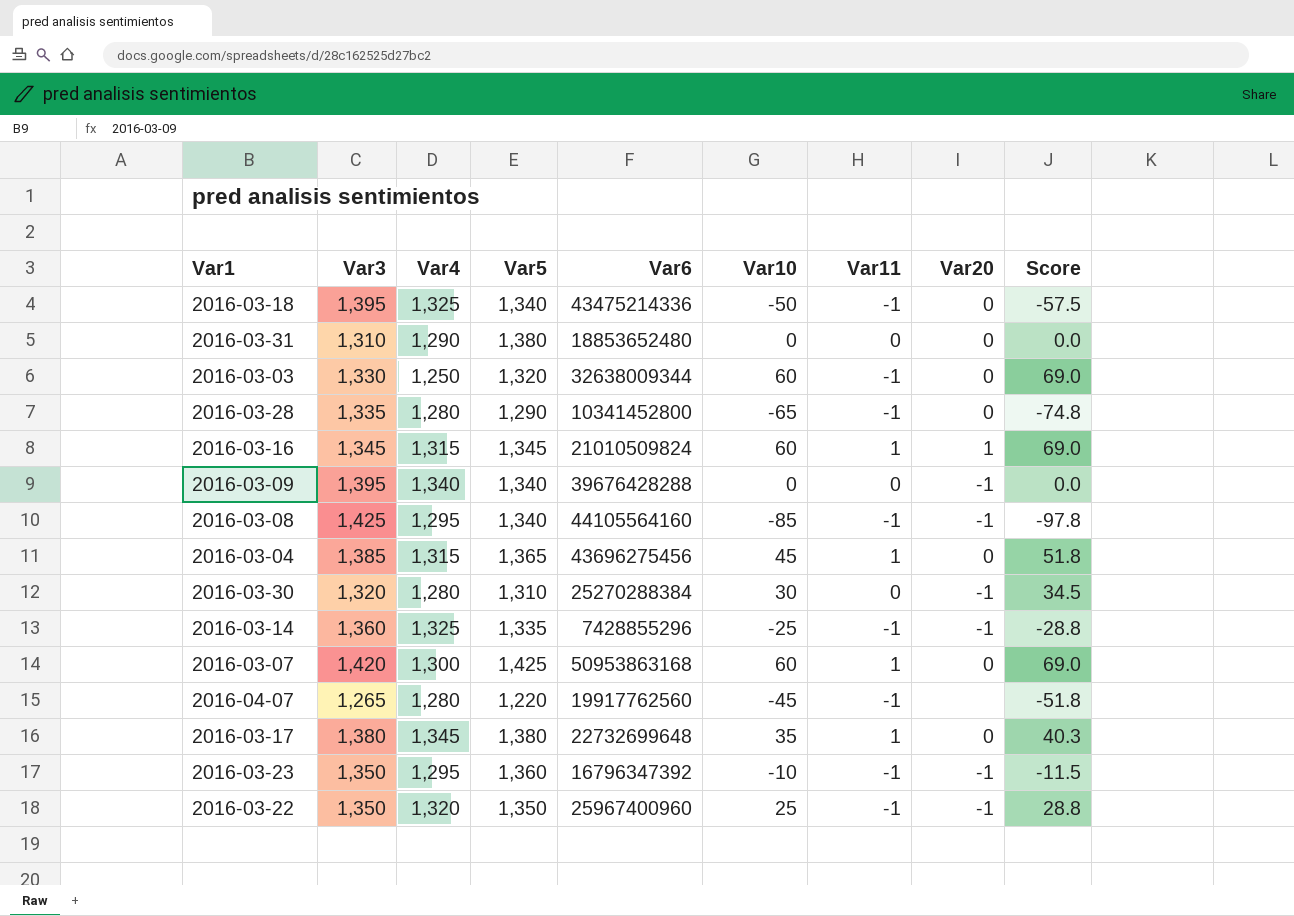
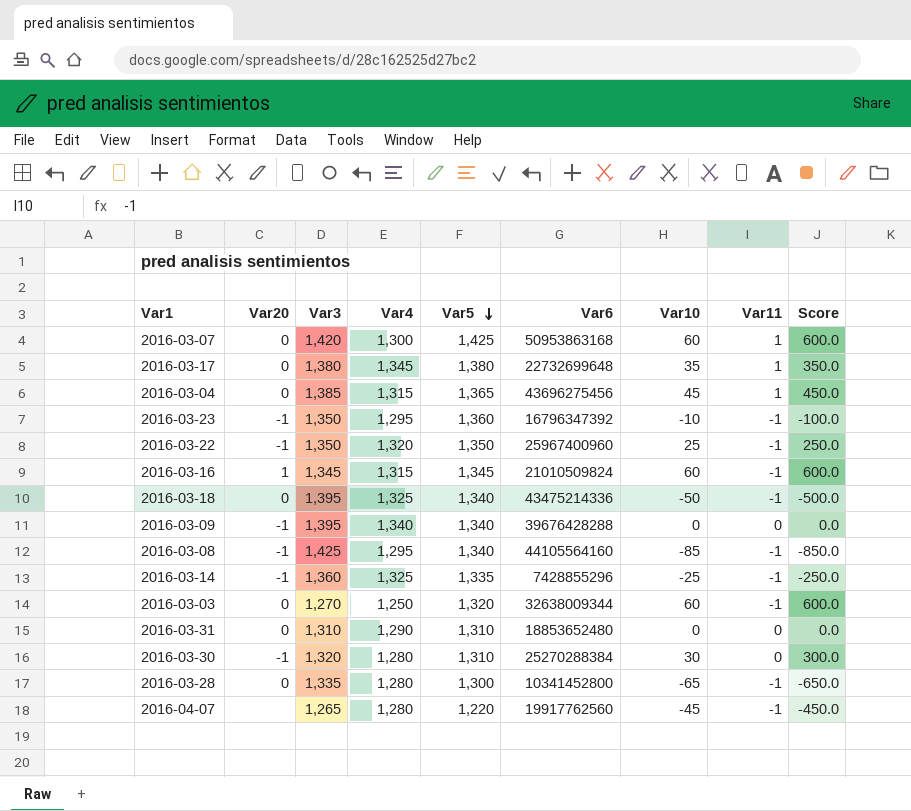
row order: none -> Var5 descending
column Var20 | position: 8 -> 2
column Score | formula: [Var10] * 1.15 -> [Var10] * 10
2016-03-16 | Var11: 1 -> -1
2016-03-03 | Var3: 1,330 -> 1,270
2016-03-31 | Var5: 1,380 -> 1,310
2016-03-28 | Var5: 1,290 -> 1,300

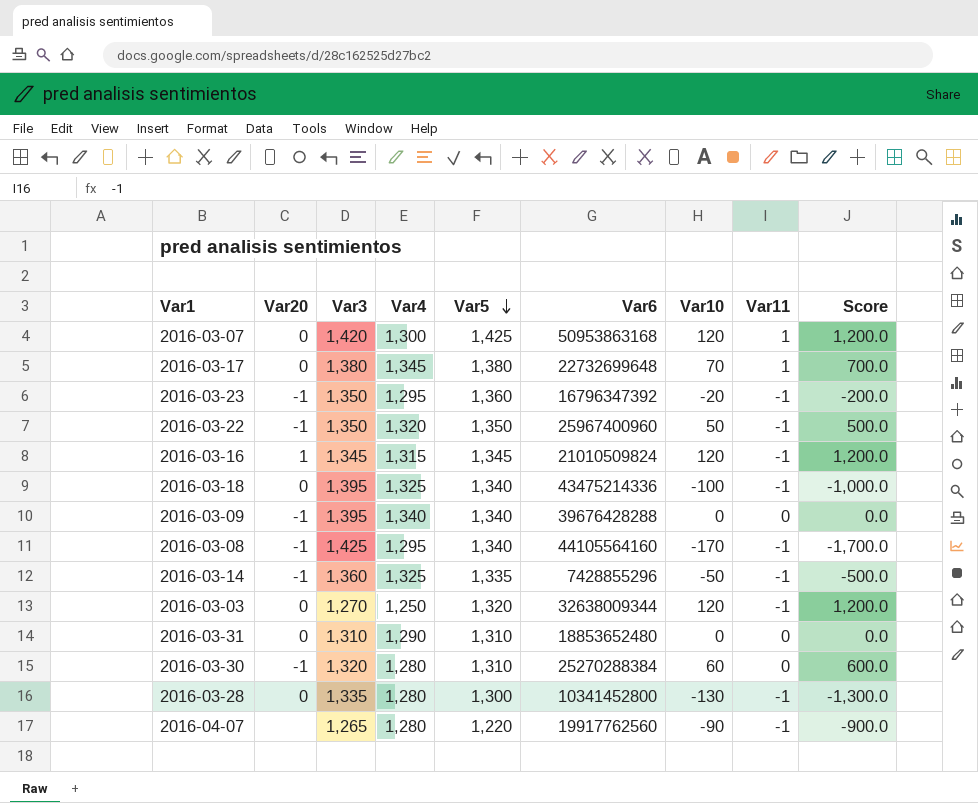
row 2016-03-04: 0 | 1,385 | 1,315 | 1,365 | 43696275456 | 45 | 1 | 450.0 -> none
2016-03-07 | Var10: 60 -> 120
2016-03-07 | Score: 600.0 -> 1,200.0
2016-03-17 | Var10: 35 -> 70
2016-03-17 | Score: 350.0 -> 700.0
2016-03-23 | Var10: -10 -> -20
2016-03-23 | Score: -100.0 -> -200.0
2016-03-22 | Var10: 25 -> 50
2016-03-22 | Score: 250.0 -> 500.0
2016-03-16 | Var10: 60 -> 120
2016-03-16 | Score: 600.0 -> 1,200.0
2016-03-18 | Var10: -50 -> -100
2016-03-18 | Score: -500.0 -> -1,000.0
2016-03-08 | Var10: -85 -> -170
2016-03-08 | Score: -850.0 -> -1,700.0
2016-03-14 | Var10: -25 -> -50
2016-03-14 | Score: -250.0 -> -500.0
2016-03-03 | Var10: 60 -> 120
2016-03-03 | Score: 600.0 -> 1,200.0
2016-03-30 | Var10: 30 -> 60
2016-03-30 | Score: 300.0 -> 600.0
2016-03-28 | Var10: -65 -> -130
2016-03-28 | Score: -650.0 -> -1,300.0
2016-04-07 | Var10: -45 -> -90
2016-04-07 | Score: -450.0 -> -900.0

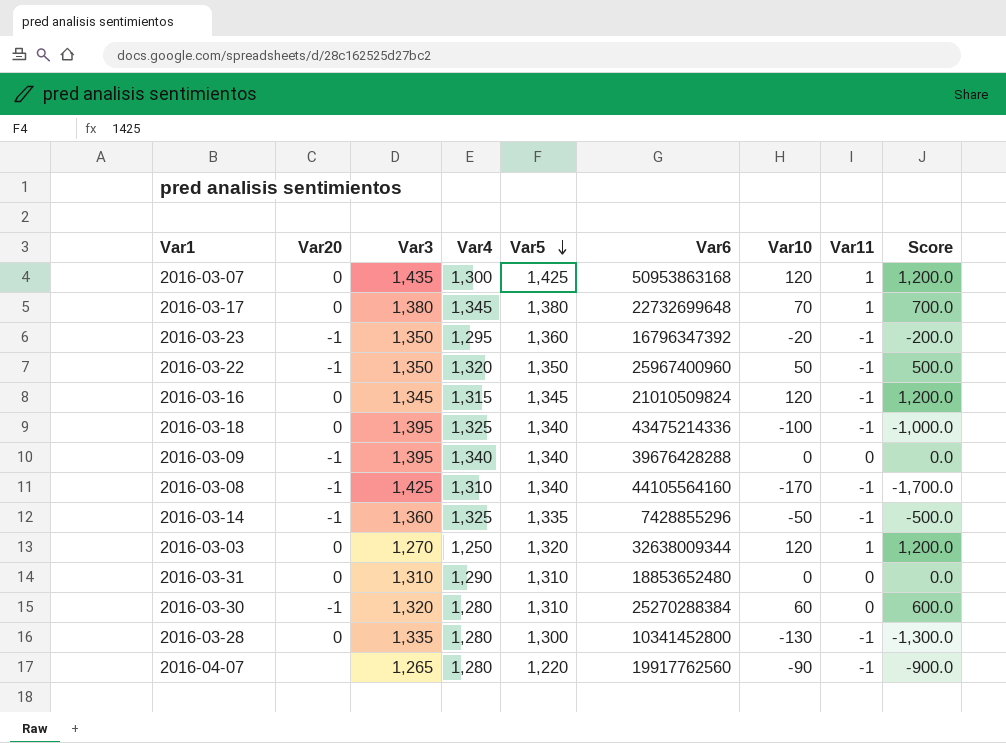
2016-03-07 | Var3: 1,420 -> 1,435
2016-03-16 | Var20: 1 -> 0
2016-03-08 | Var4: 1,295 -> 1,310
2016-03-03 | Var11: -1 -> 1

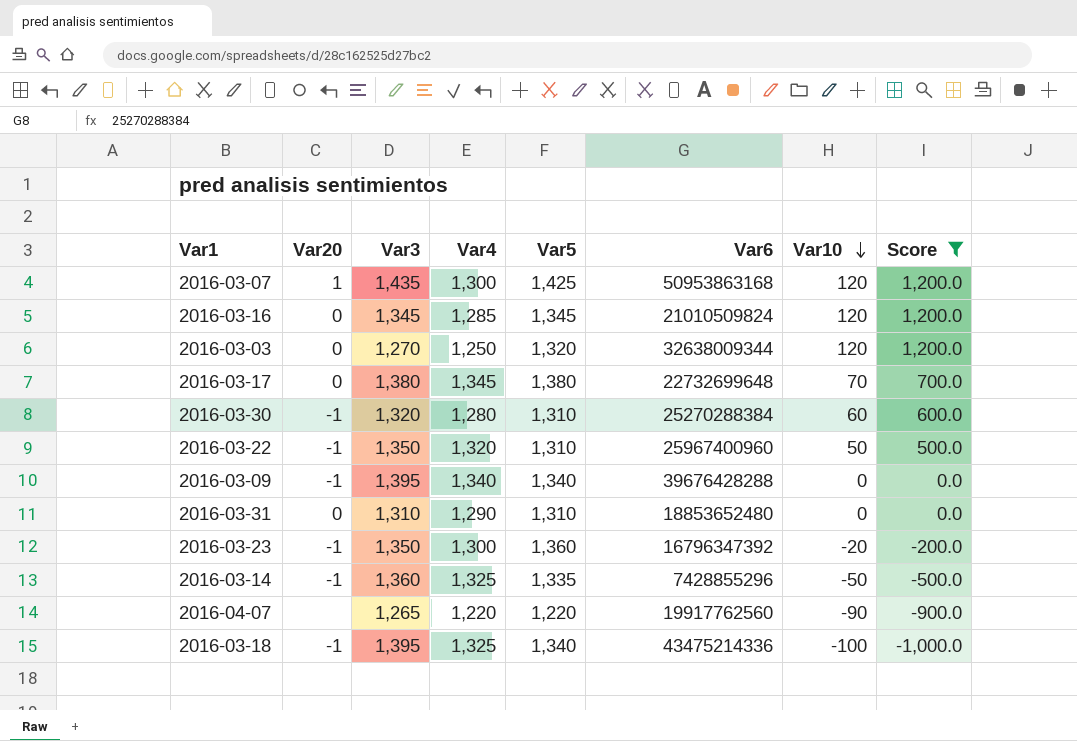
filter: none -> Score >= -1,000.0
row order: Var5 descending -> Var10 descending
column Var11 | position: 8 -> none
2016-03-07 | Var20: 0 -> 1
2016-03-16 | Var4: 1,315 -> 1,285
2016-03-22 | Var5: 1,350 -> 1,310
2016-03-23 | Var4: 1,295 -> 1,300
2016-04-07 | Var4: 1,280 -> 1,220
2016-03-18 | Var20: 0 -> -1

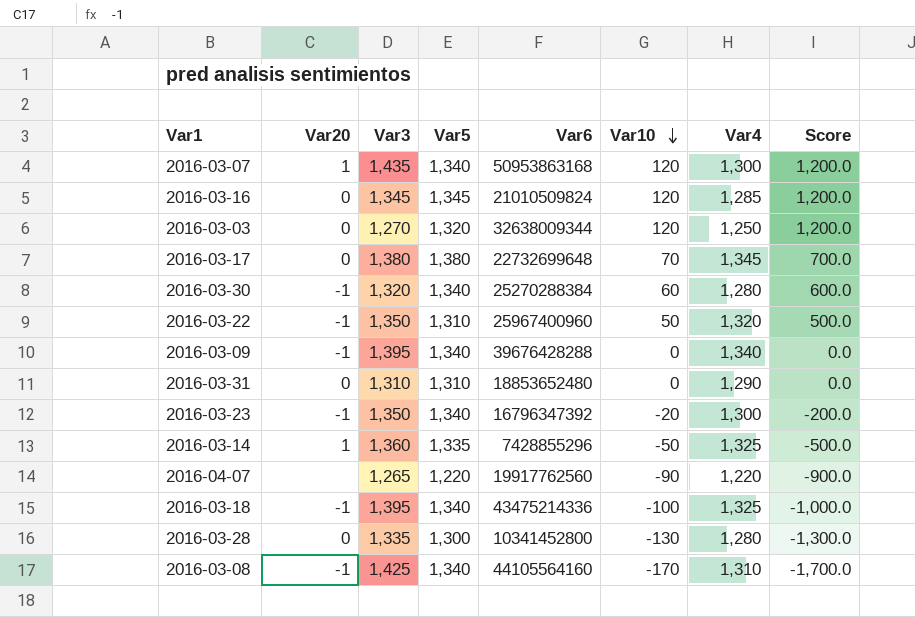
filter: Score >= -1,000.0 -> none
column Var4 | position: 4 -> 7
2016-03-07 | Var5: 1,425 -> 1,340
2016-03-30 | Var5: 1,310 -> 1,340
2016-03-23 | Var5: 1,360 -> 1,340
2016-03-14 | Var20: -1 -> 1

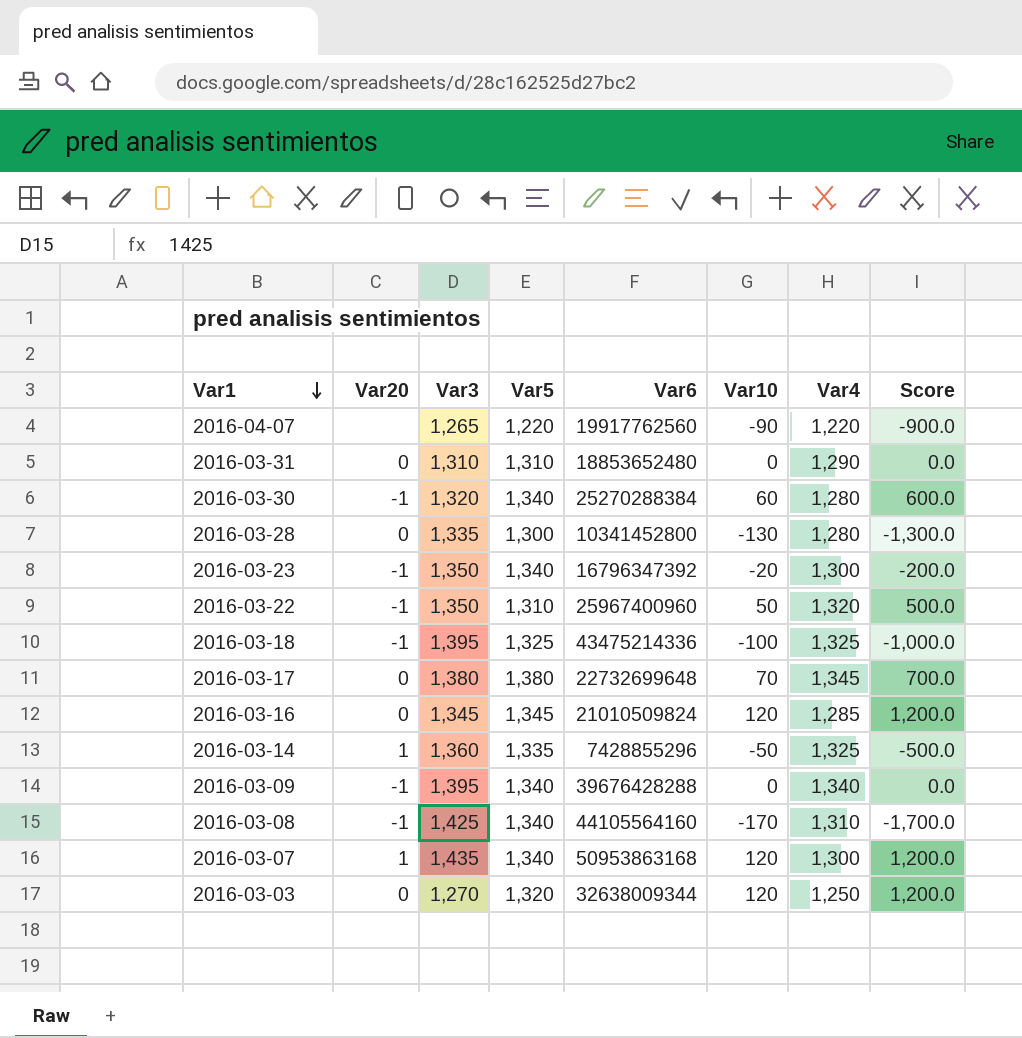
row order: Var10 descending -> Var1 descending
2016-03-18 | Var5: 1,340 -> 1,325

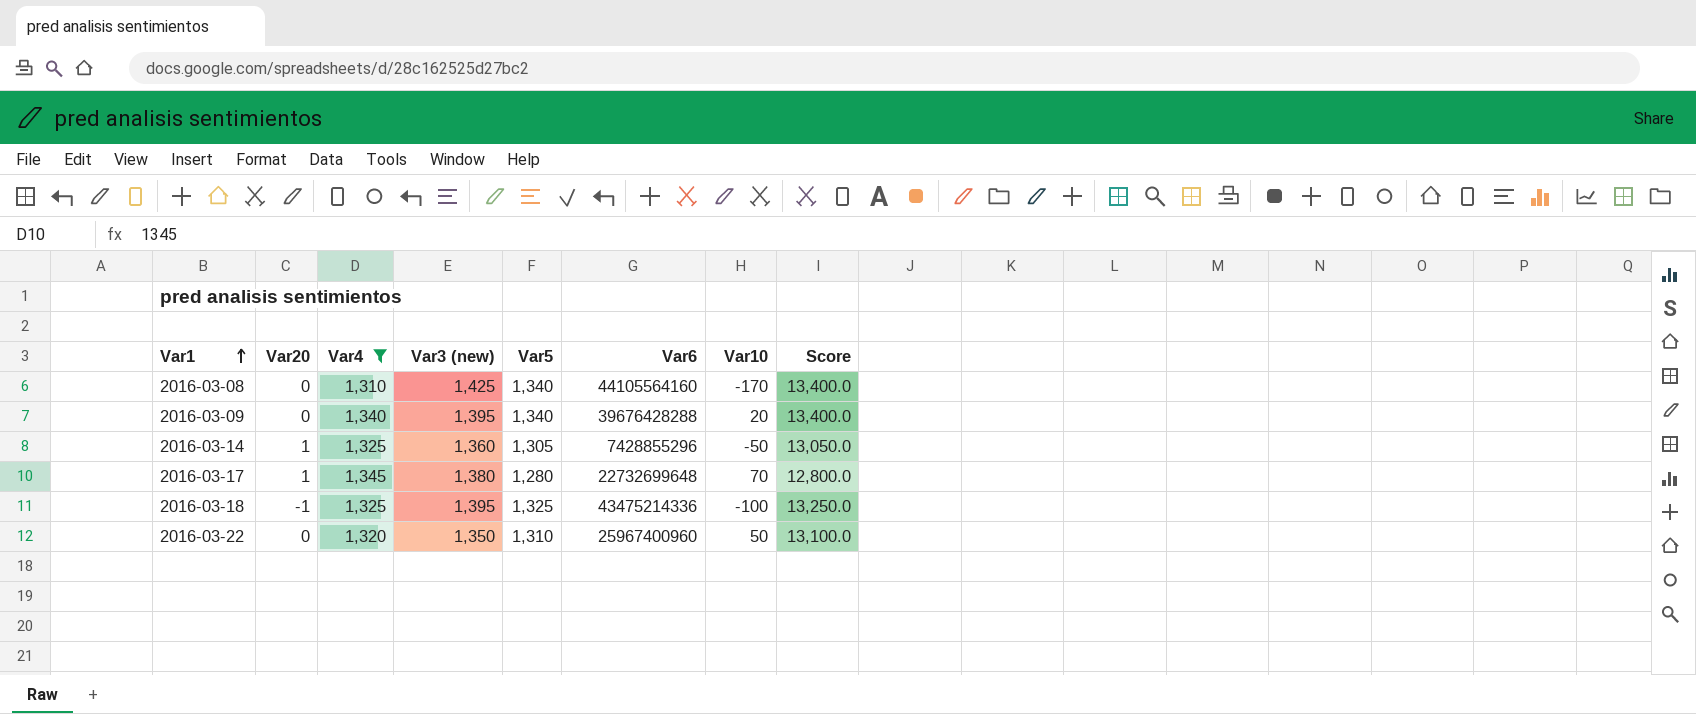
filter: none -> Var4 >= 1,310
row order: Var1 descending -> Var1 ascending
column Var4 | position: 7 -> 3
column name: Var3 -> Var3 (new)
column Score | formula: [Var10] * 10 -> [Var5] * 10
2016-03-08 | Var20: -1 -> 0
2016-03-09 | Var20: -1 -> 0
2016-03-09 | Var10: 0 -> 20
2016-03-14 | Var5: 1,335 -> 1,305
2016-03-17 | Var20: 0 -> 1
2016-03-17 | Var5: 1,380 -> 1,280
2016-03-22 | Var20: -1 -> 0

